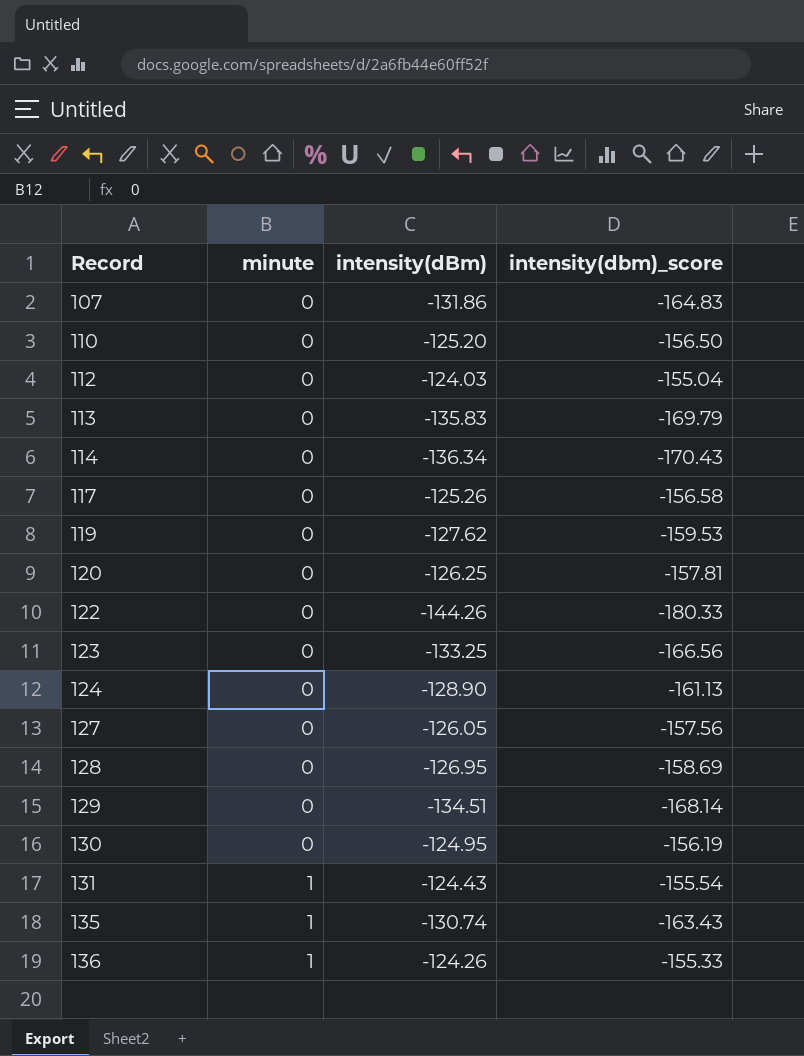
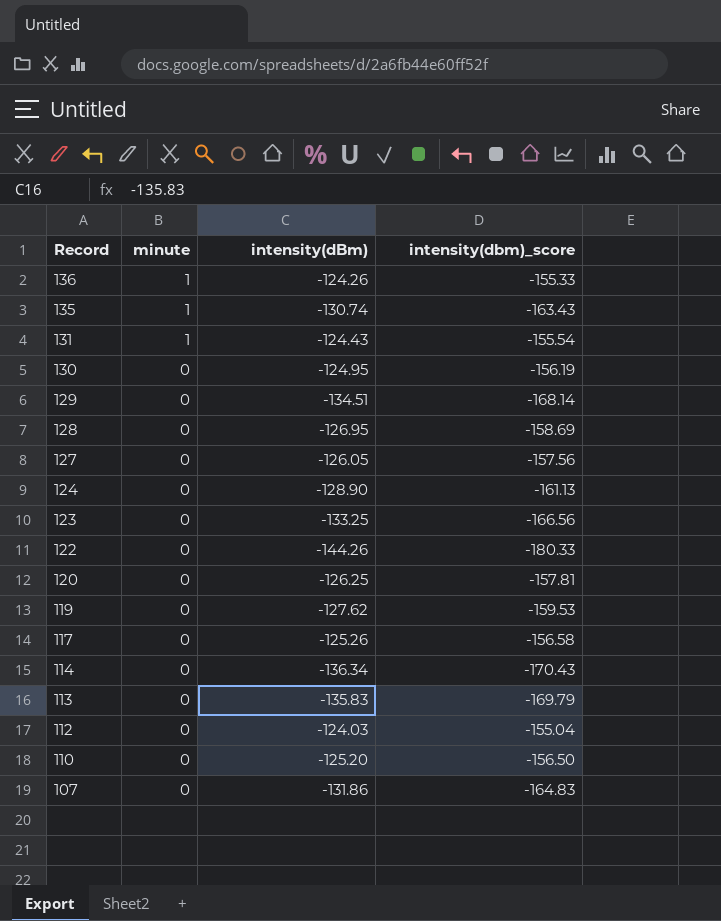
row order: Record ascending -> Record descending

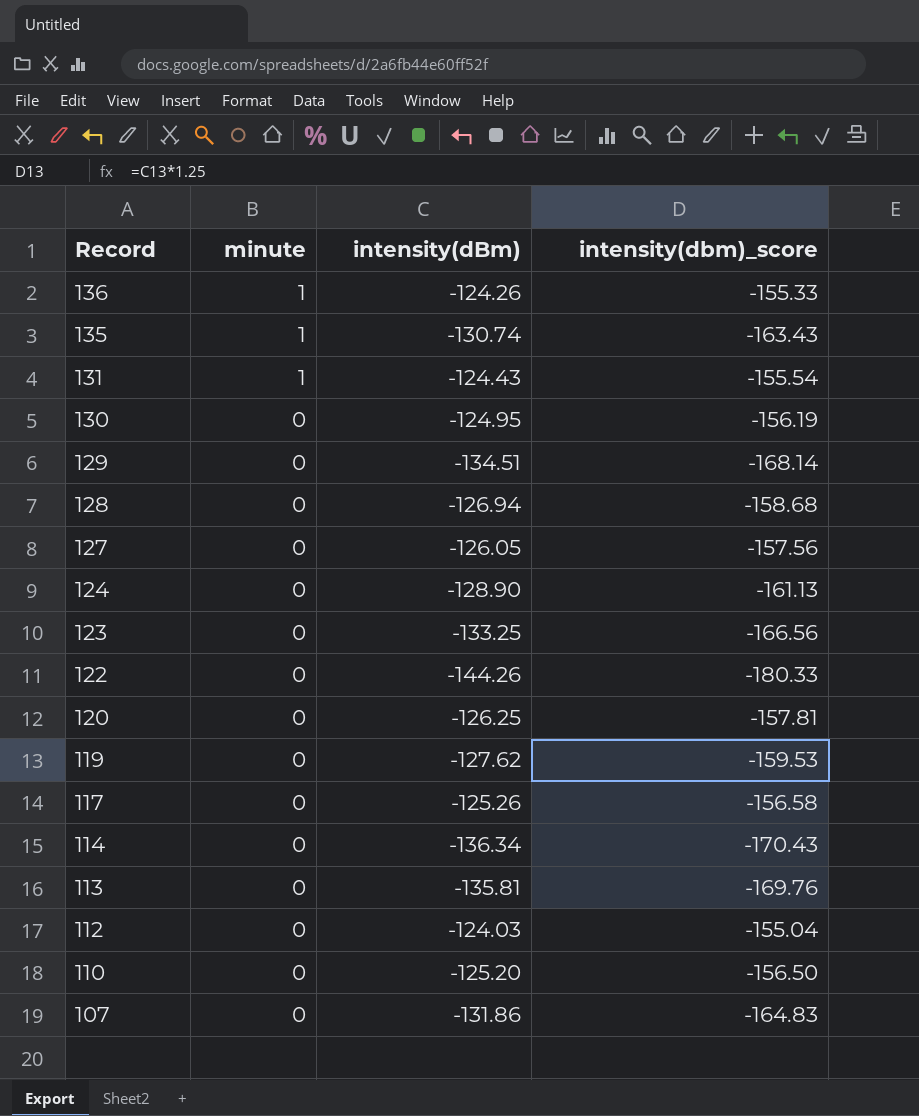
128 | intensity(dBm): -126.95 -> -126.94
128 | intensity(dbm)_score: -158.69 -> -158.68
113 | intensity(dBm): -135.83 -> -135.81
113 | intensity(dbm)_score: -169.79 -> -169.76

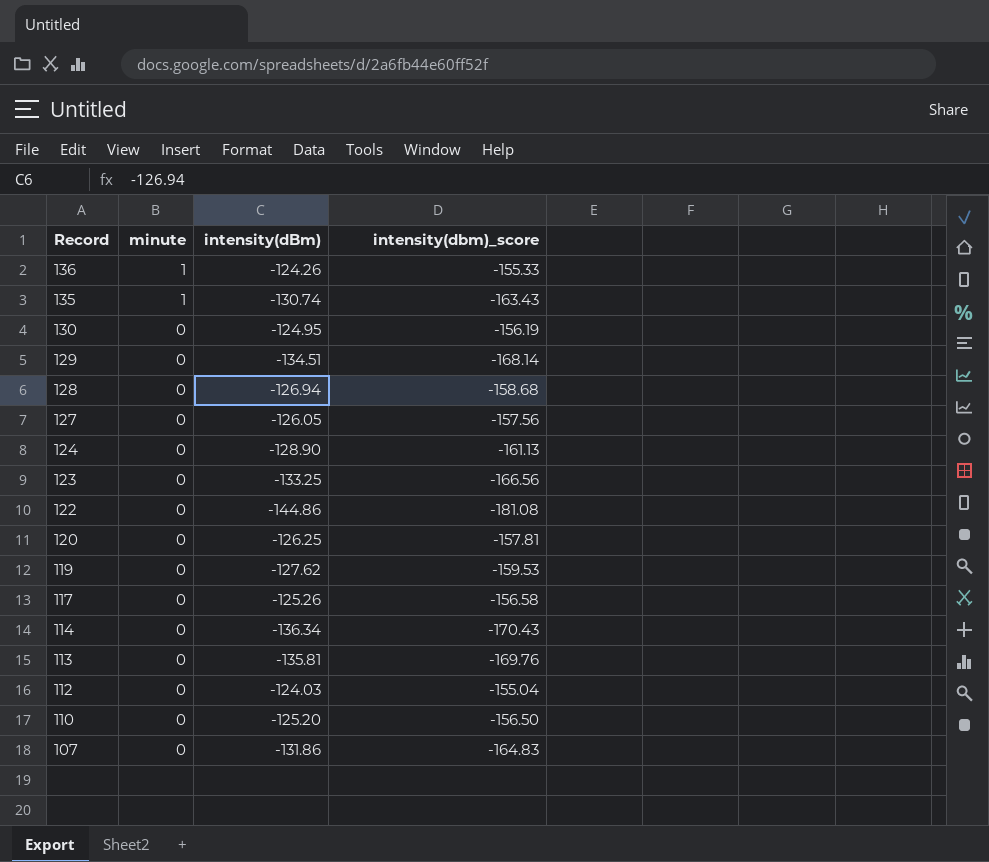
row 131: 1 | -124.43 | -155.54 -> none
122 | intensity(dBm): -144.26 -> -144.86
122 | intensity(dbm)_score: -180.33 -> -181.08

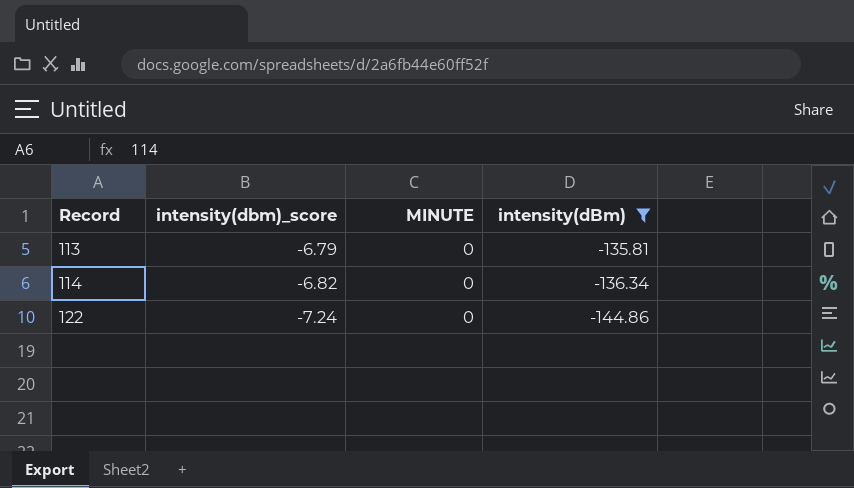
filter: none -> intensity(dBm) <= -135.81
row order: Record descending -> Record ascending
column intensity(dbm)_score | formula: [intensity(dBm)] * 1.25 -> [intensity(dBm)] * 0.05
column intensity(dbm)_score | position: 4 -> 2
column name: minute -> MINUTE

